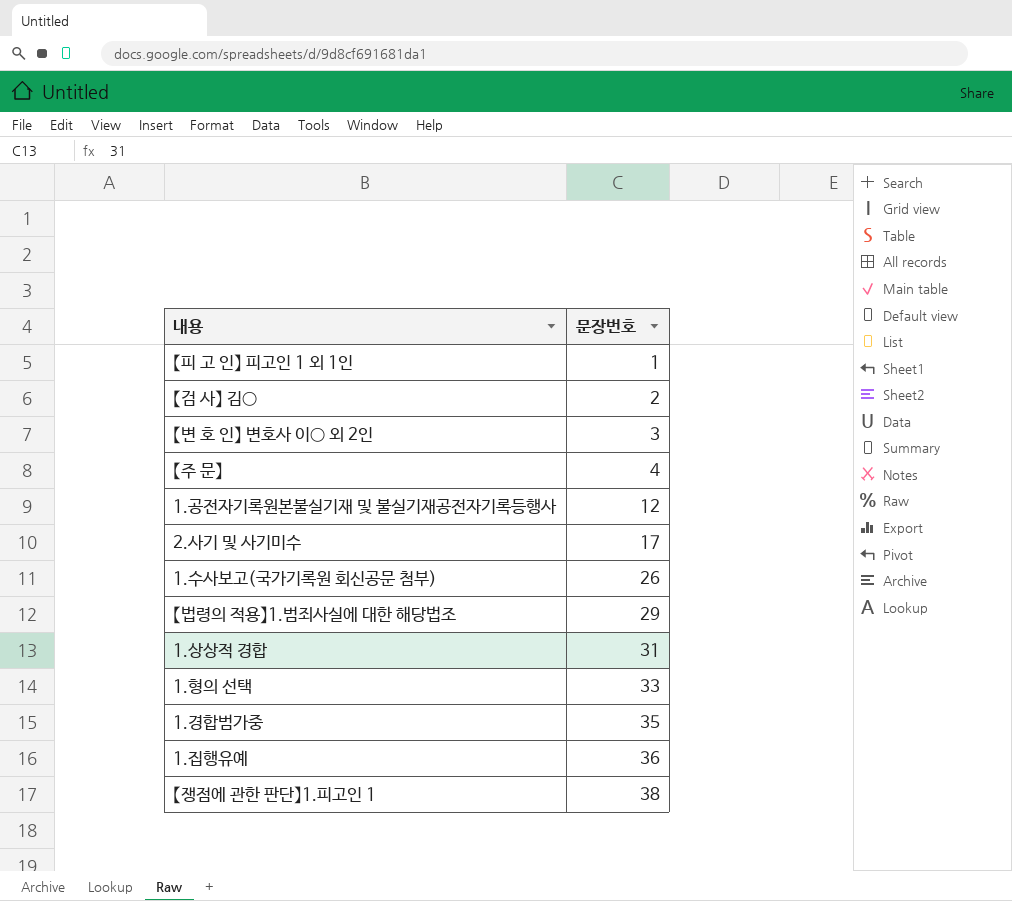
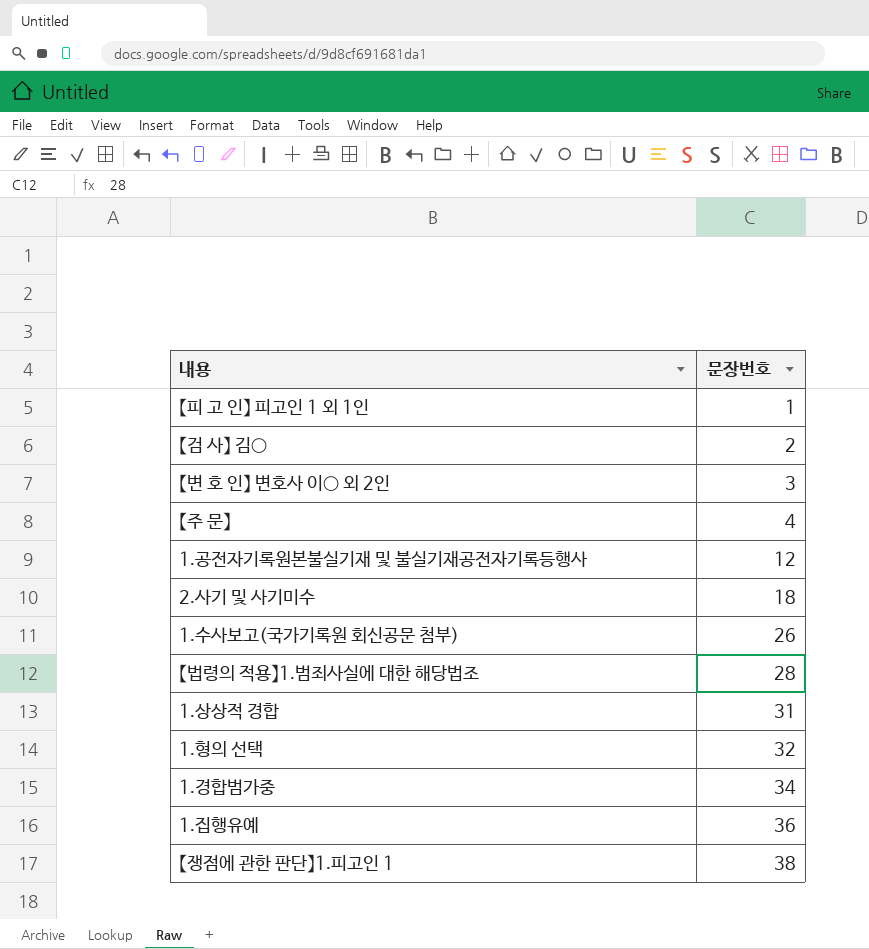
2.사기 및 사기미수 | 문장번호: 17 -> 18
【법령의 적용】1.범죄사실에 대한 해당법조 | 문장번호: 29 -> 28
1.형의 선택 | 문장번호: 33 -> 32
1.경합범가중 | 문장번호: 35 -> 34

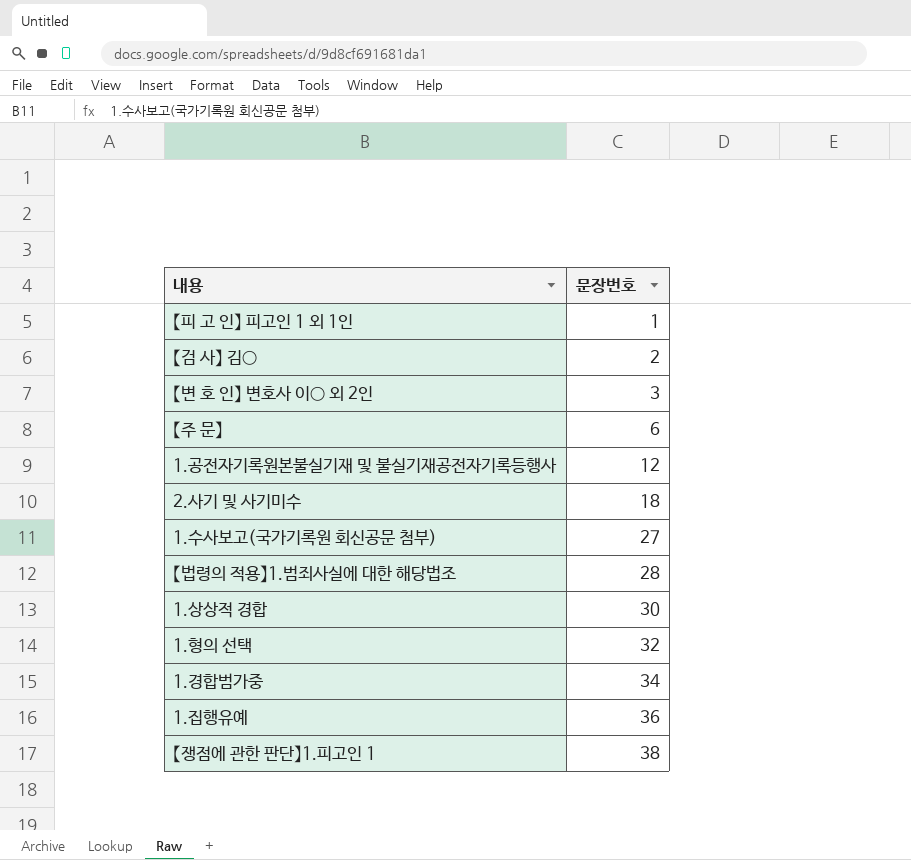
【주 문】 | 문장번호: 4 -> 6
1.수사보고(국가기록원 회신공문 첨부) | 문장번호: 26 -> 27
1.상상적 경합 | 문장번호: 31 -> 30

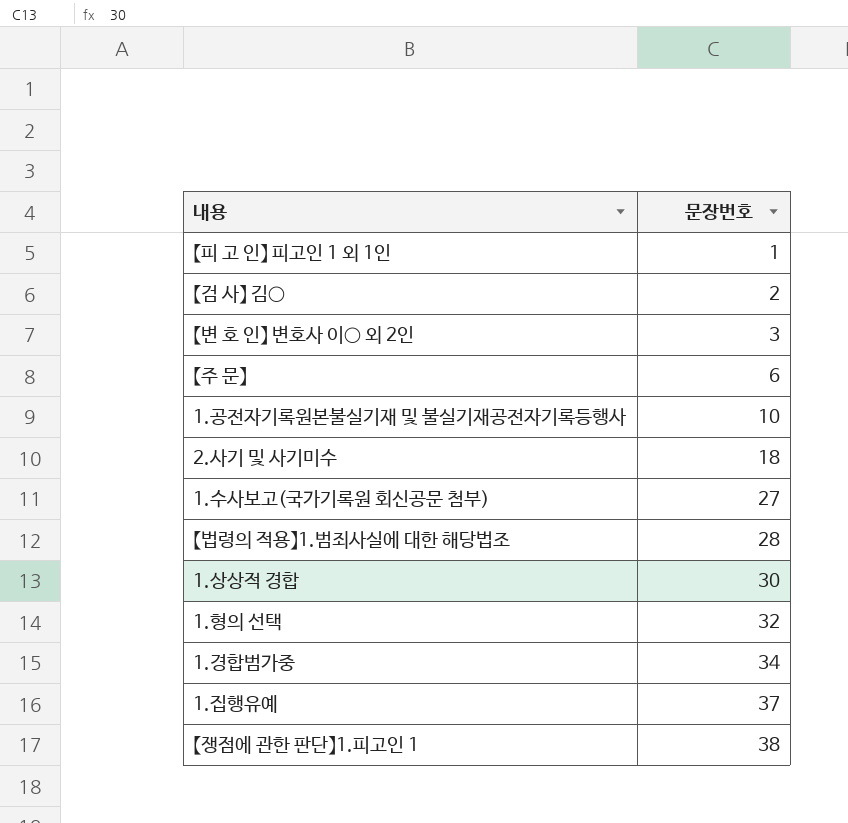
1.공전자기록원본불실기재 및 불실기재공전자기록등행사 | 문장번호: 12 -> 10
1.집행유예 | 문장번호: 36 -> 37

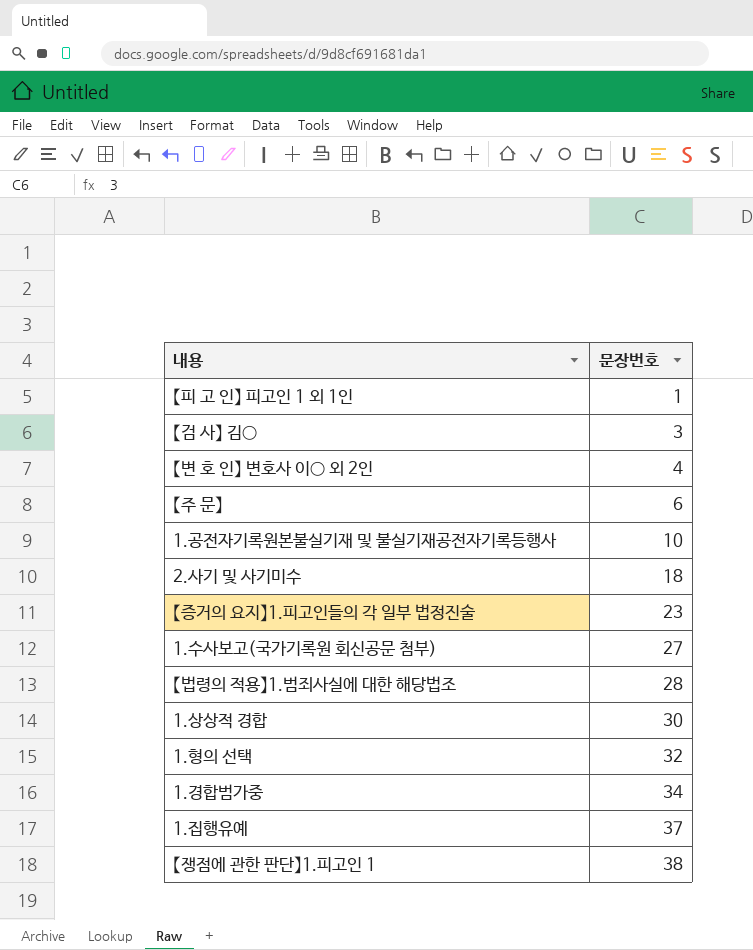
【검 사】 김○ | 문장번호: 2 -> 3
【변 호 인】 변호사 이○ 외 2인 | 문장번호: 3 -> 4
row 【증거의 요지】1.피고인들의 각 일부 법정진술: none -> 23

